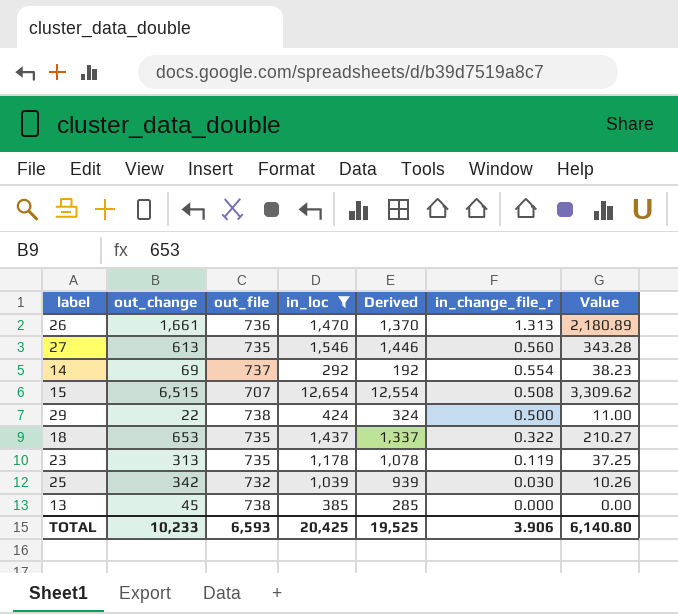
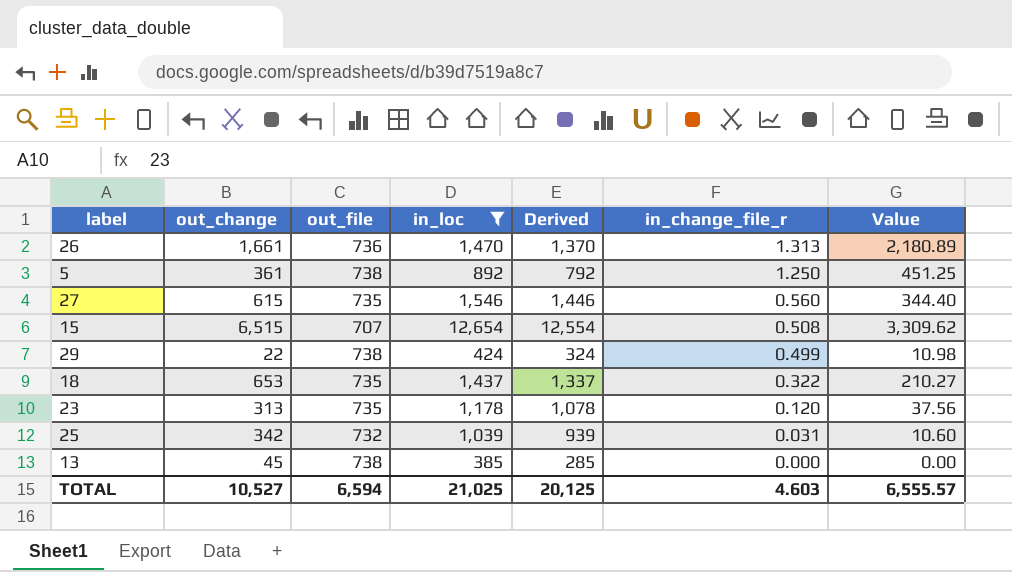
row 14: 69 | 737 | 292 | 192 | 0.554 | 38.23 -> none
row 5: none -> 361 | 738 | 892 | 792 | 1.250 | 451.25
27 | out_change: 613 -> 615
27 | Value: 343.28 -> 344.40
29 | in_change_file_r: 0.500 -> 0.499
29 | Value: 11.00 -> 10.98
23 | in_change_file_r: 0.119 -> 0.120
23 | Value: 37.25 -> 37.56
25 | in_change_file_r: 0.030 -> 0.031
25 | Value: 10.26 -> 10.60
TOTAL | out_change: 10,233 -> 10,527
TOTAL | out_file: 6,593 -> 6,594
TOTAL | in_loc: 20,425 -> 21,025
TOTAL | Derived: 19,525 -> 20,125
TOTAL | in_change_file_r: 3.906 -> 4.603
TOTAL | Value: 6,140.80 -> 6,555.57

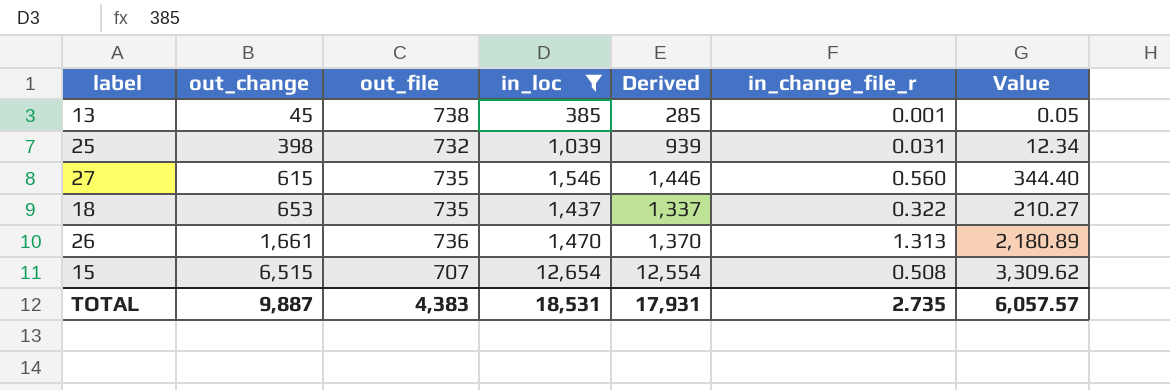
row order: in_change_file_r descending -> out_change ascending
row 5: 361 | 738 | 892 | 792 | 1.250 | 451.25 -> none
row 29: 22 | 738 | 424 | 324 | 0.499 | 10.98 -> none
row 23: 313 | 735 | 1,178 | 1,078 | 0.120 | 37.56 -> none
13 | in_change_file_r: 0.000 -> 0.001
13 | Value: 0.00 -> 0.05
25 | out_change: 342 -> 398
25 | Value: 10.60 -> 12.34
TOTAL | out_change: 10,527 -> 9,887
TOTAL | out_file: 6,594 -> 4,383
TOTAL | in_loc: 21,025 -> 18,531
TOTAL | Derived: 20,125 -> 17,931
TOTAL | in_change_file_r: 4.603 -> 2.735
TOTAL | Value: 6,555.57 -> 6,057.57

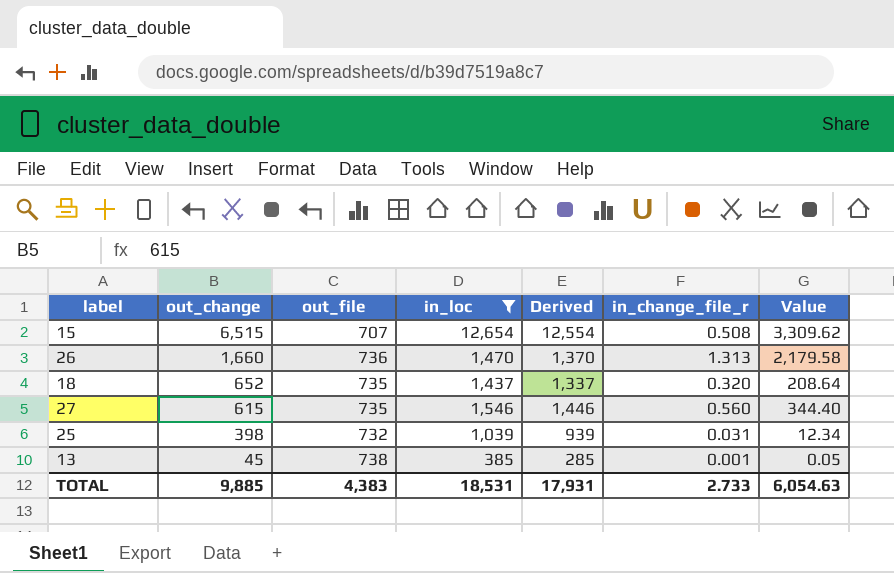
row order: out_change ascending -> out_change descending
26 | out_change: 1,661 -> 1,660
26 | Value: 2,180.89 -> 2,179.58
18 | out_change: 653 -> 652
18 | in_change_file_r: 0.322 -> 0.320
18 | Value: 210.27 -> 208.64
TOTAL | out_change: 9,887 -> 9,885
TOTAL | in_change_file_r: 2.735 -> 2.733
TOTAL | Value: 6,057.57 -> 6,054.63

